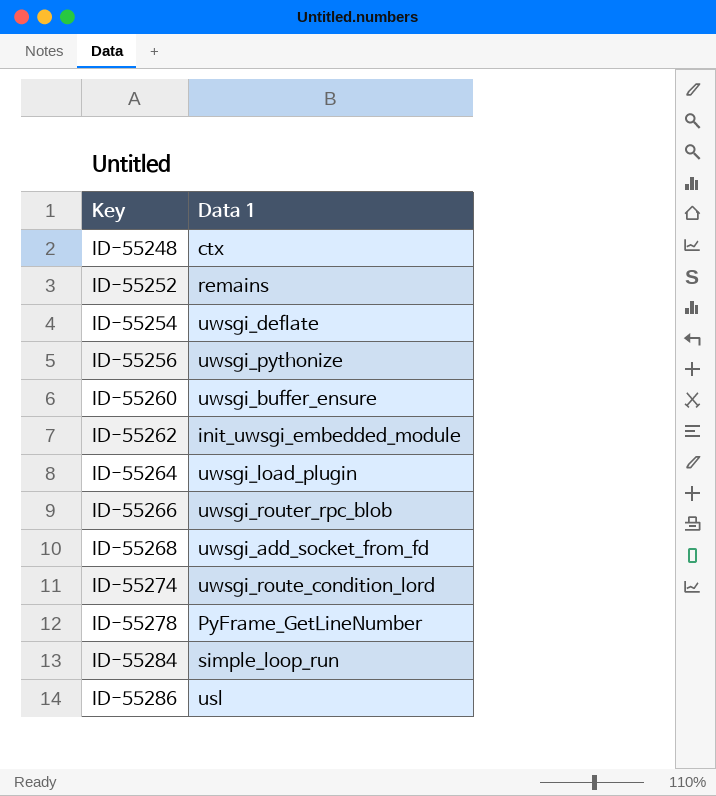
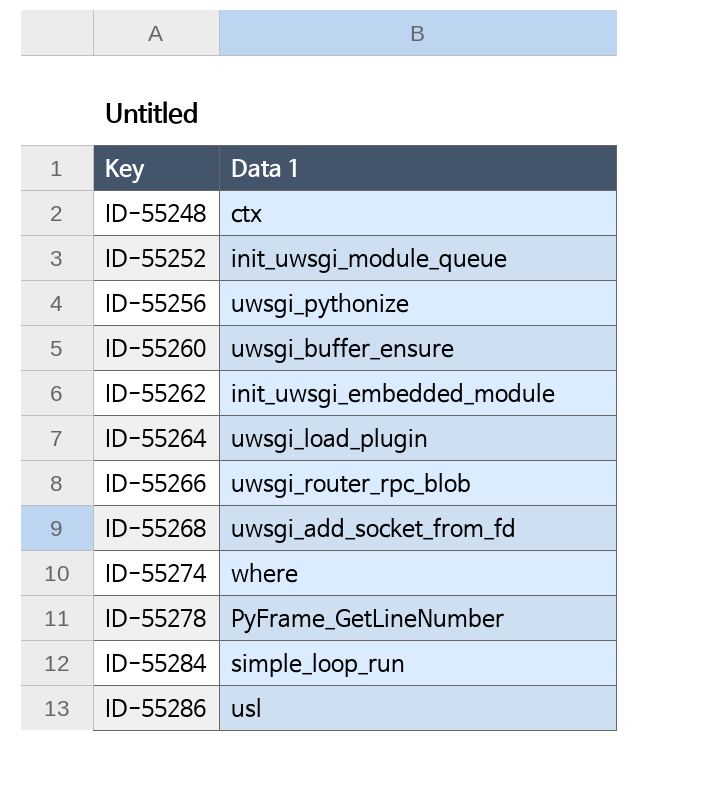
row ID-55254: uwsgi_deflate -> none
ID-55252 | Data 1: remains -> init_uwsgi_module_queue
ID-55274 | Data 1: uwsgi_route_condition_lord -> where

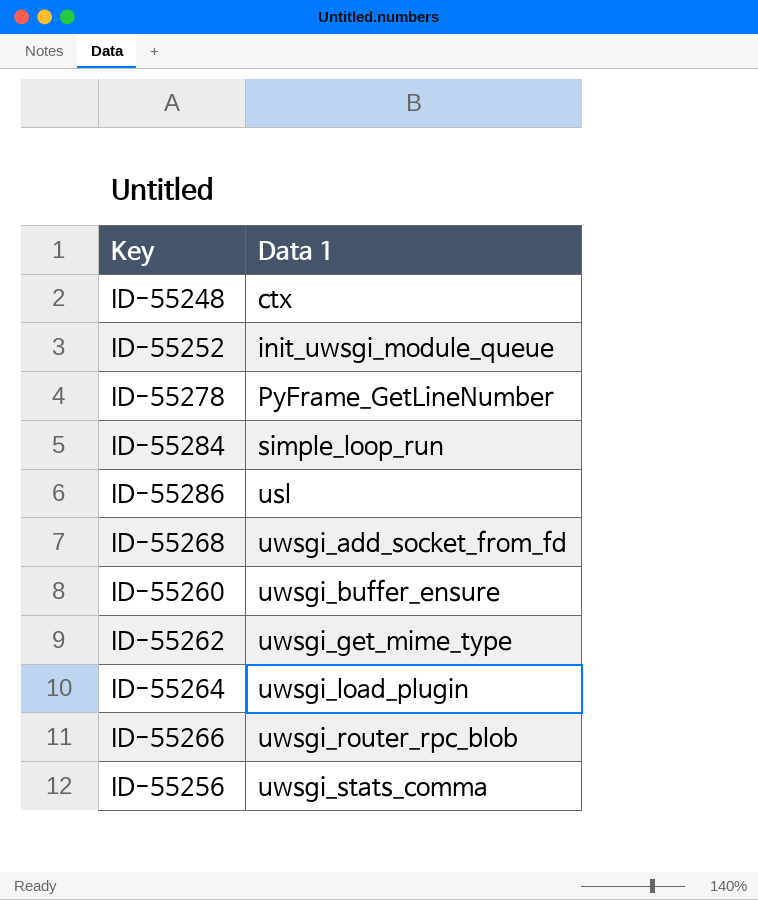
row order: Key ascending -> Data 1 ascending
row ID-55274: where -> none
ID-55262 | Data 1: init_uwsgi_embedded_module -> uwsgi_get_mime_type
ID-55256 | Data 1: uwsgi_pythonize -> uwsgi_stats_comma

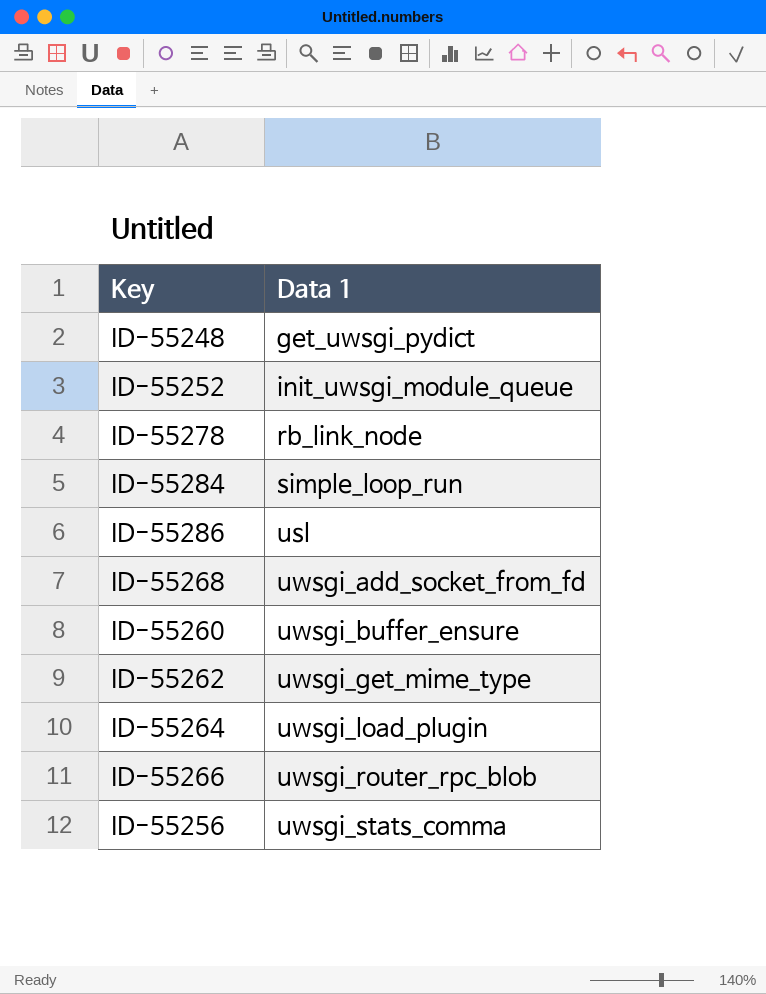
ID-55248 | Data 1: ctx -> get_uwsgi_pydict
ID-55278 | Data 1: PyFrame_GetLineNumber -> rb_link_node

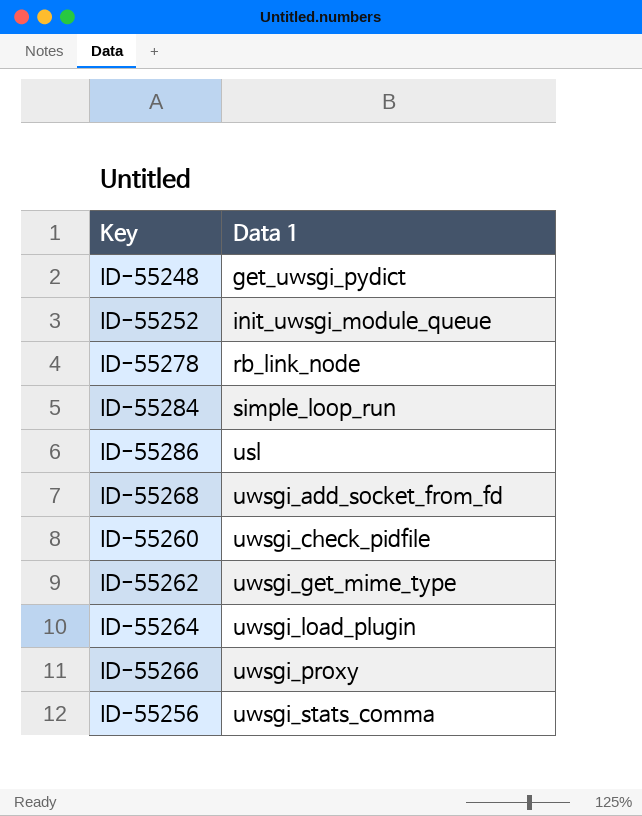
ID-55260 | Data 1: uwsgi_buffer_ensure -> uwsgi_check_pidfile
ID-55266 | Data 1: uwsgi_router_rpc_blob -> uwsgi_proxy

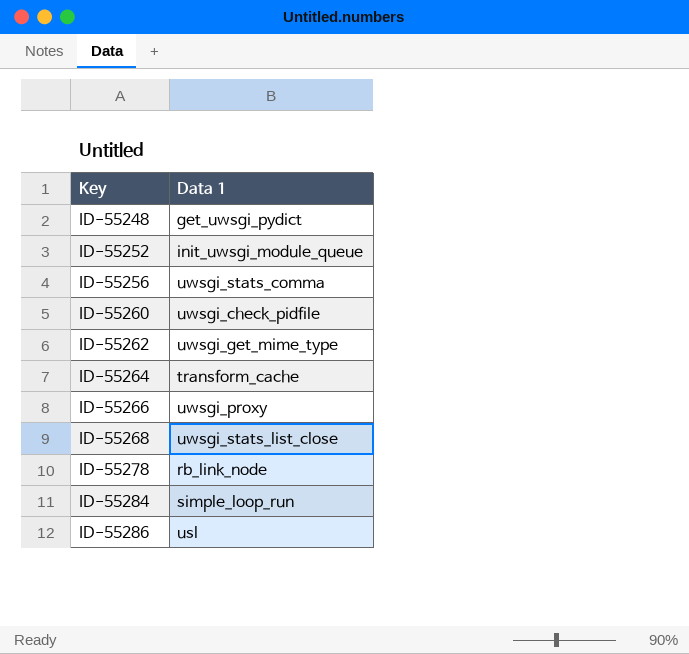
row order: Data 1 ascending -> Key ascending
ID-55264 | Data 1: uwsgi_load_plugin -> transform_cache
ID-55268 | Data 1: uwsgi_add_socket_from_fd -> uwsgi_stats_list_close

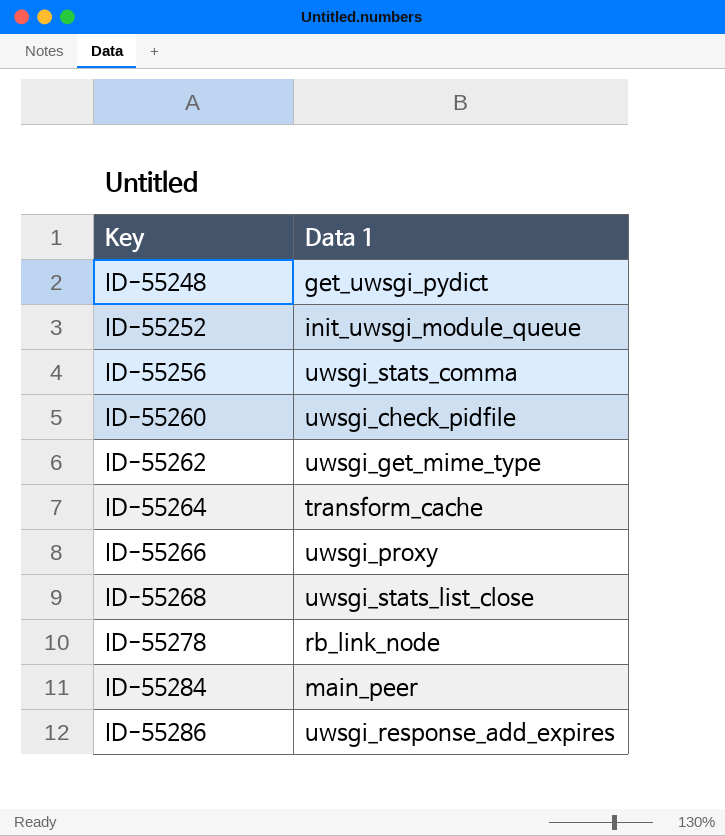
ID-55284 | Data 1: simple_loop_run -> main_peer
ID-55286 | Data 1: usl -> uwsgi_response_add_expires

